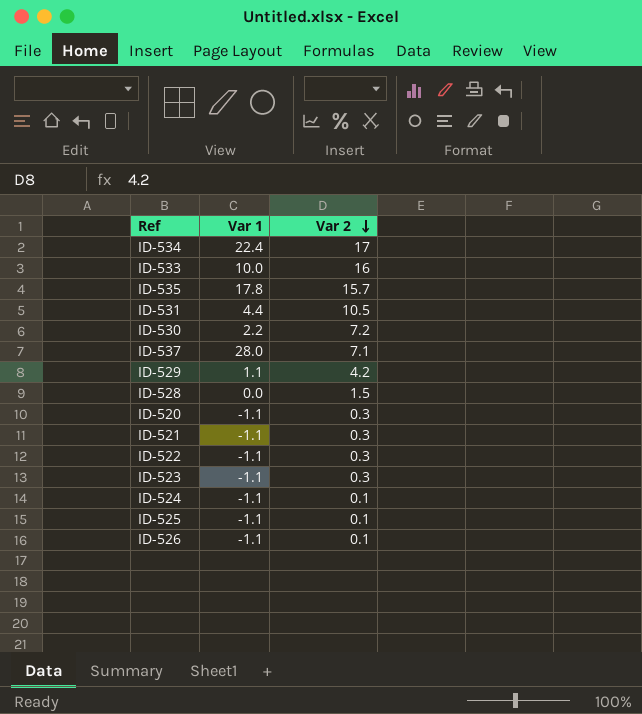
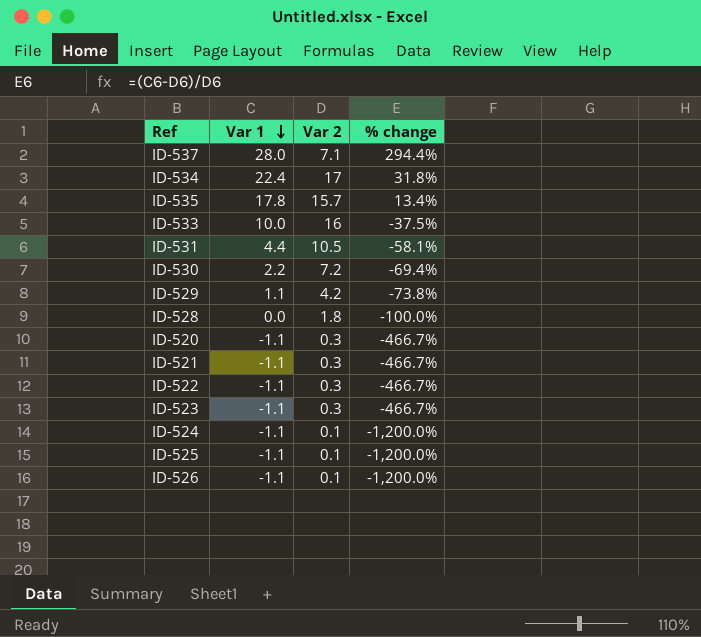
row order: Var 2 descending -> Var 1 descending
column % change | formula: none -> ([Var 1] - [Var 2]) / [Var 2]
ID-528 | Var 2: 1.5 -> 1.8

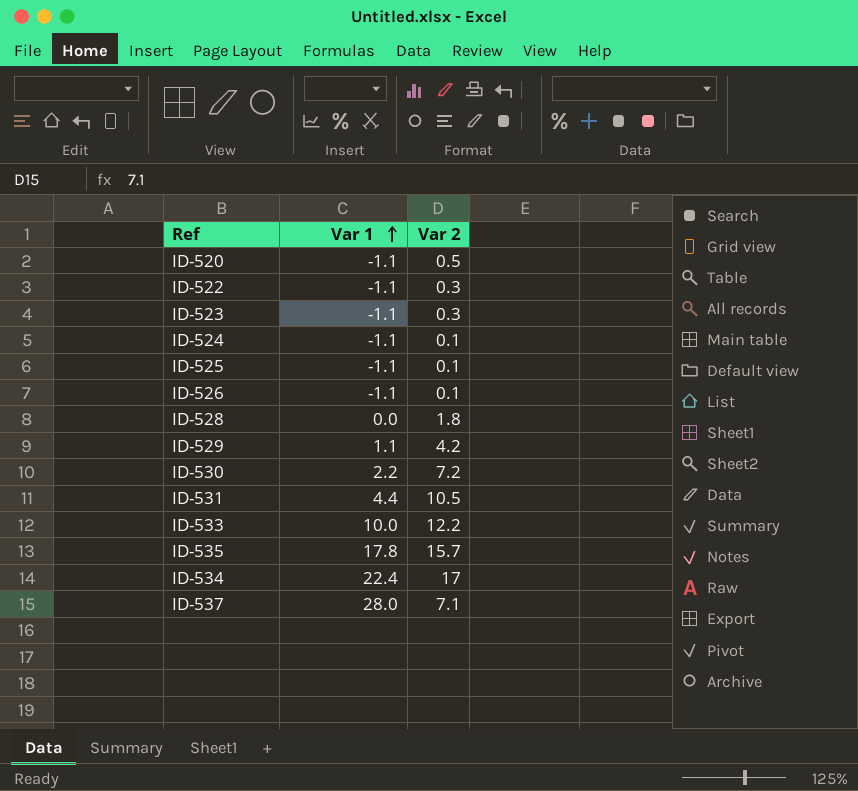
row order: Var 1 descending -> Var 1 ascending
column % change | formula: ([Var 1] - [Var 2]) / [Var 2] -> none
row ID-521: -1.1 | 0.3 | -466.7% -> none
ID-520 | Var 2: 0.3 -> 0.5
ID-533 | Var 2: 16 -> 12.2

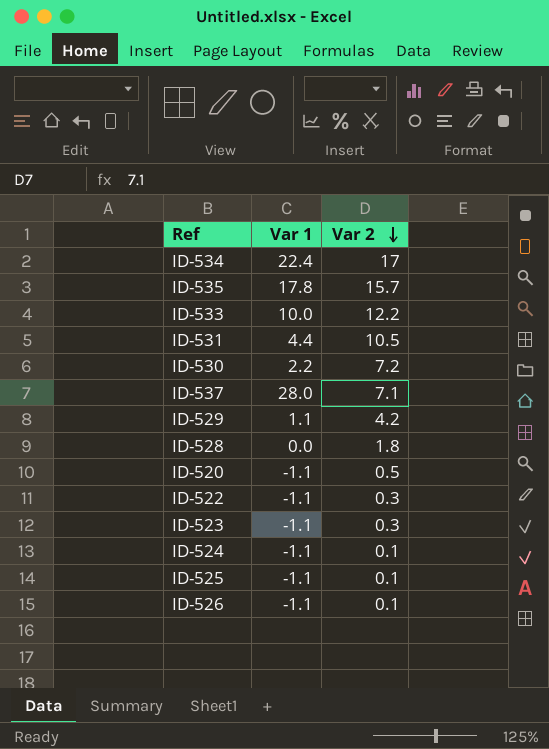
row order: Var 1 ascending -> Var 2 descending

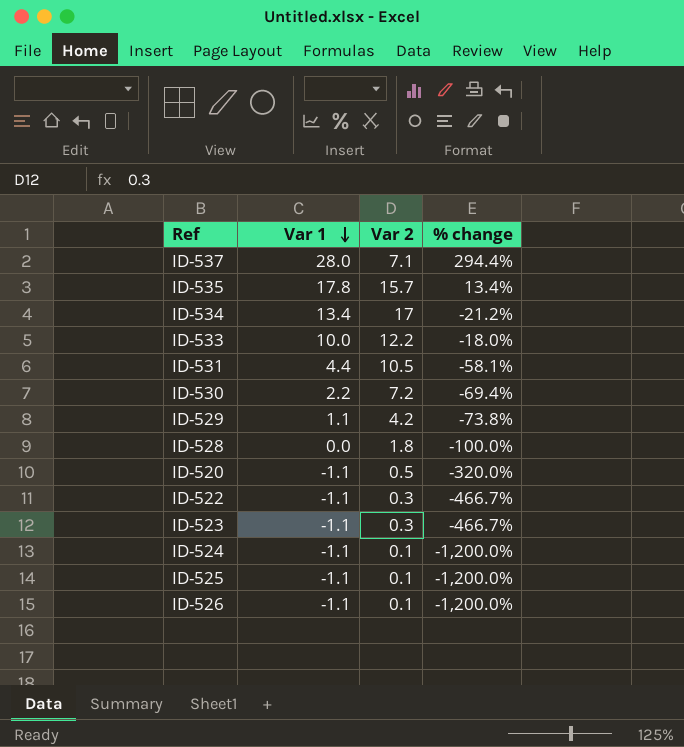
row order: Var 2 descending -> Var 1 descending
column % change | formula: none -> ([Var 1] - [Var 2]) / [Var 2]
ID-534 | Var 1: 22.4 -> 13.4

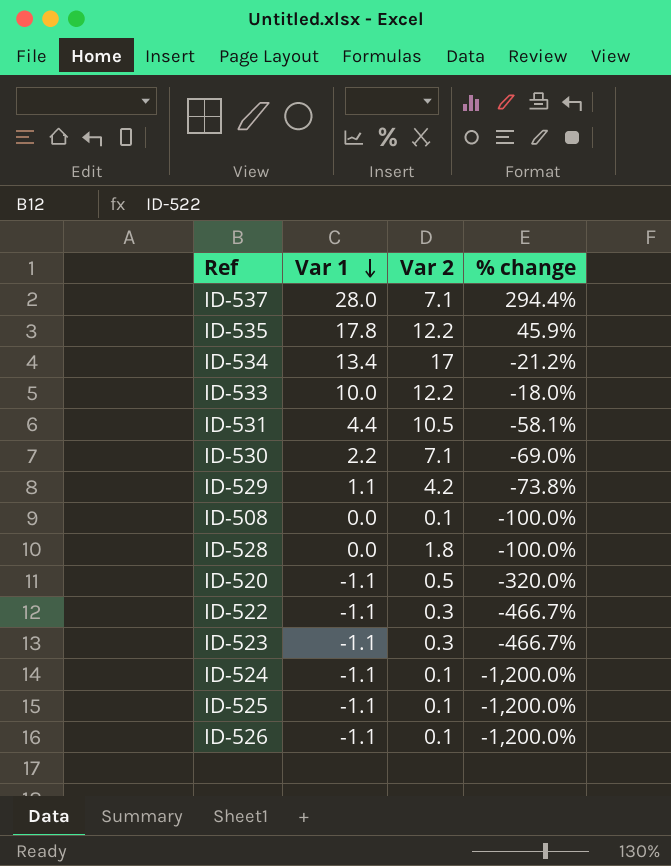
ID-535 | Var 2: 15.7 -> 12.2
ID-535 | % change: 13.4% -> 45.9%
ID-530 | Var 2: 7.2 -> 7.1
ID-530 | % change: -69.4% -> -69.0%
row ID-508: none -> 0.0 | 0.1 | -100.0%

